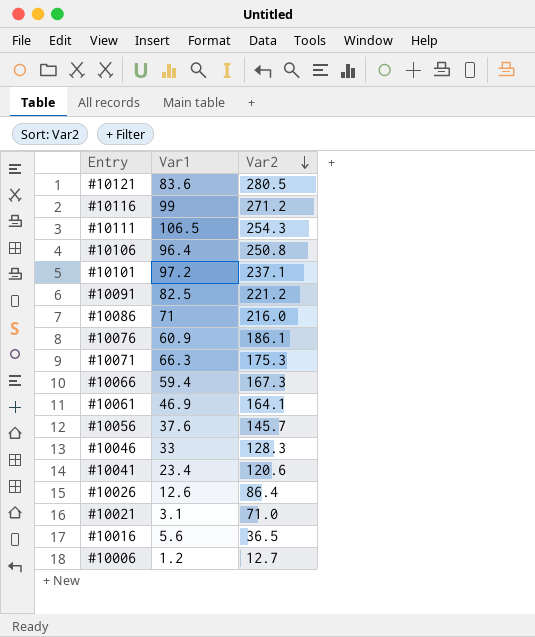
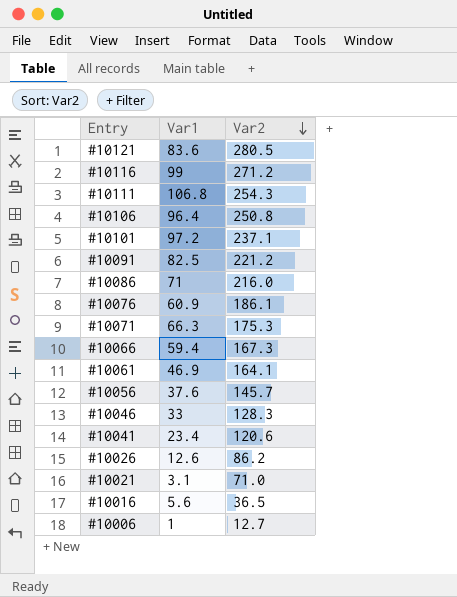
#10111 | Var1: 106.5 -> 106.8
#10026 | Var2: 86.4 -> 86.2
#10006 | Var1: 1.2 -> 1

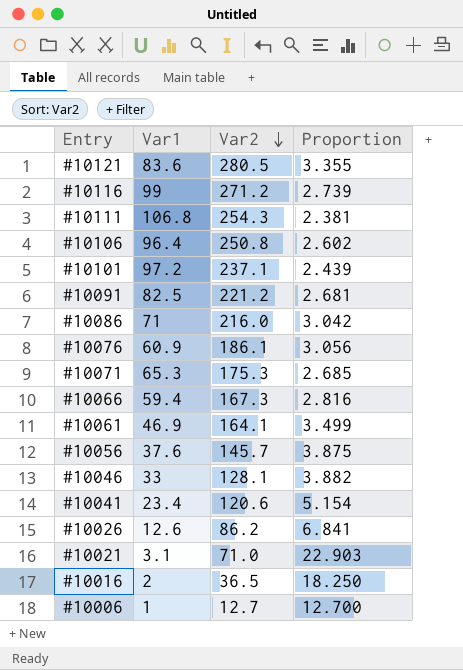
column Proportion | formula: none -> [Var2] / [Var1]
#10071 | Var1: 66.3 -> 65.3
#10046 | Var2: 128.3 -> 128.1
#10016 | Var1: 5.6 -> 2

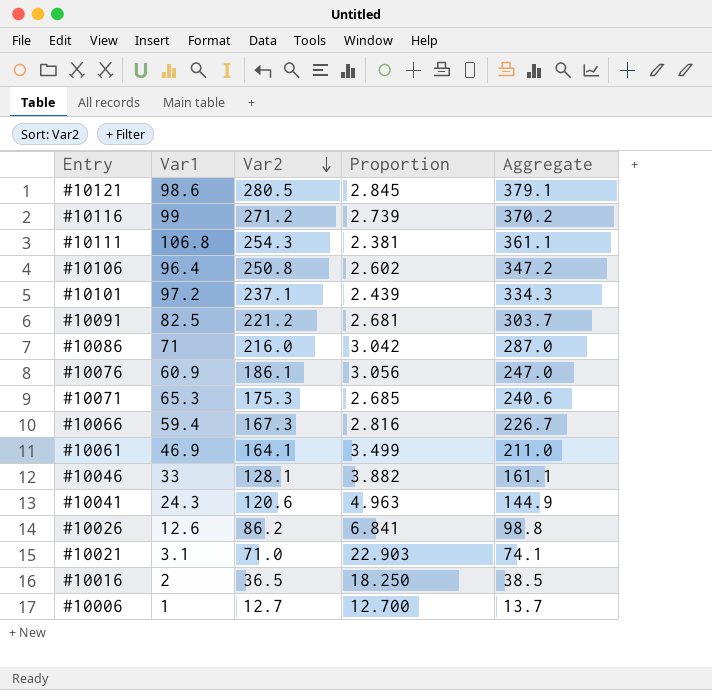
column Aggregate | formula: none -> [Var1] + [Var2]
row #10056: 37.6 | 145.7 | 3.875 -> none
#10121 | Var1: 83.6 -> 98.6
#10121 | Proportion: 3.355 -> 2.845
#10041 | Var1: 23.4 -> 24.3
#10041 | Proportion: 5.154 -> 4.963

